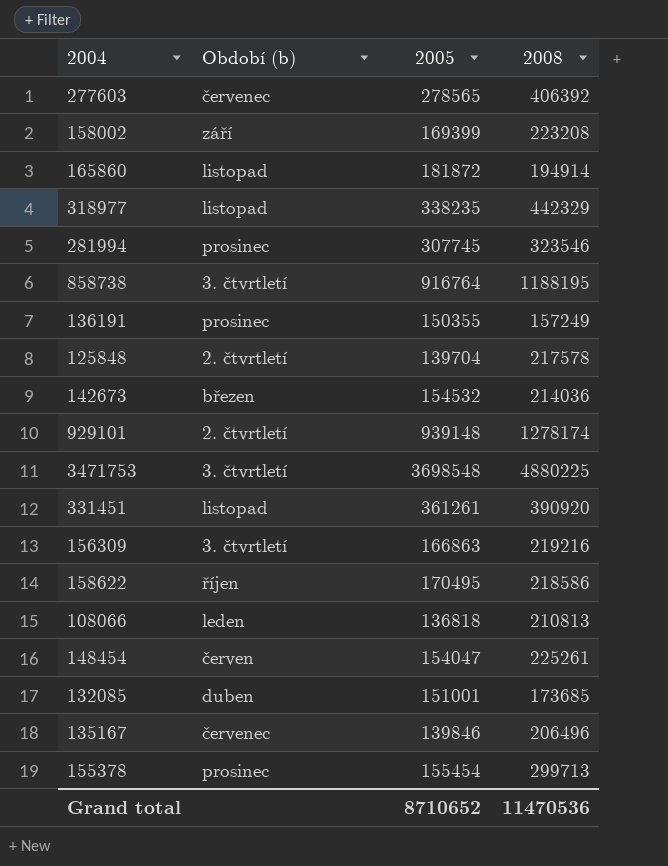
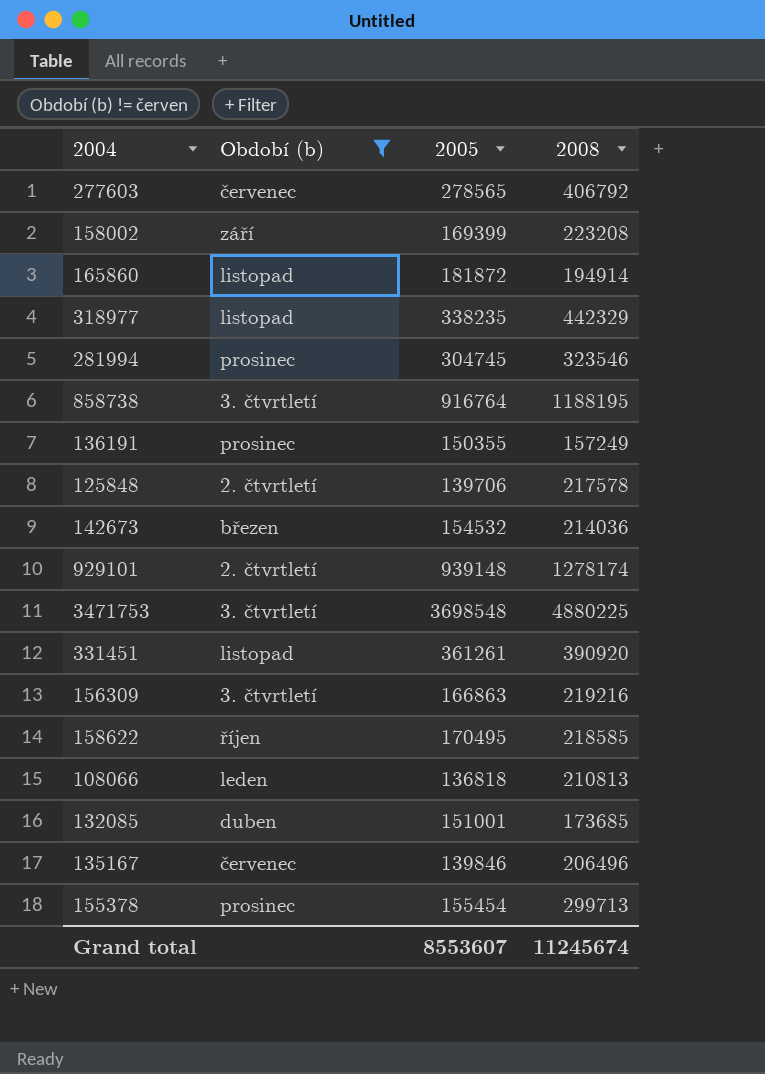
filter: none -> Období (b) != červen
277603 | 2008: 406392 -> 406792
281994 | 2005: 307745 -> 304745
125848 | 2005: 139704 -> 139706
158622 | 2008: 218586 -> 218585
Grand total | 2005: 8710652 -> 8553607
Grand total | 2008: 11470536 -> 11245674

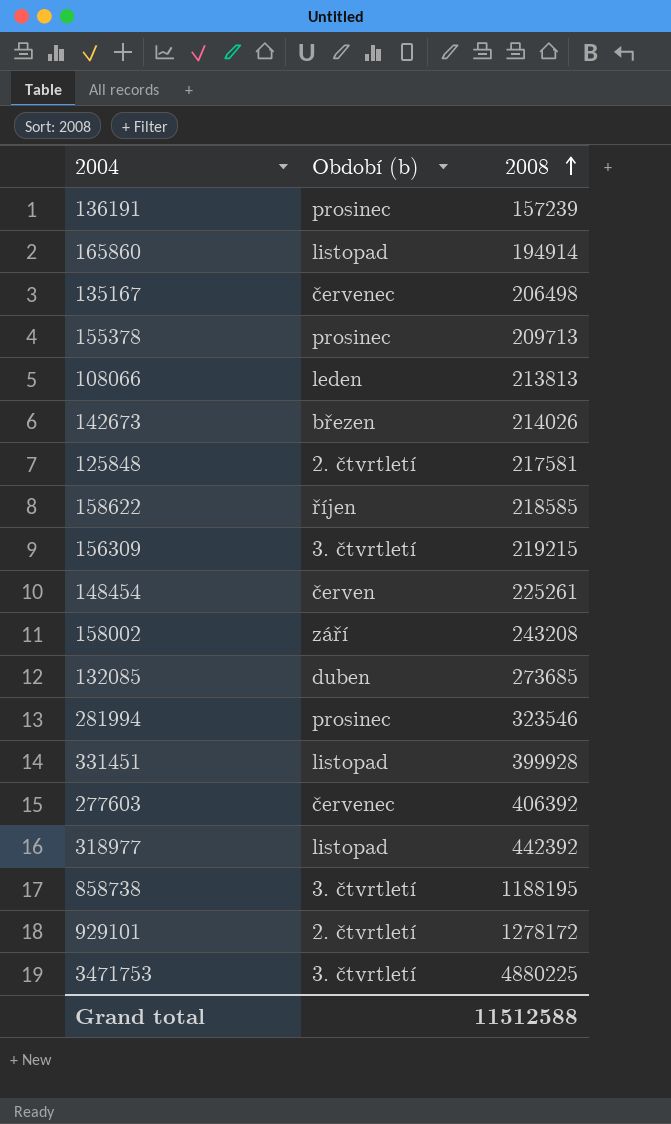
filter: Období (b) != červen -> none
row order: none -> 2008 ascending
column 2005 | position: 3 -> none
136191 | 2008: 157249 -> 157239
135167 | 2008: 206496 -> 206498
155378 | 2008: 299713 -> 209713
108066 | 2008: 210813 -> 213813
142673 | 2008: 214036 -> 214026
125848 | 2008: 217578 -> 217581
156309 | 2008: 219216 -> 219215
158002 | 2008: 223208 -> 243208
132085 | 2008: 173685 -> 273685
331451 | 2008: 390920 -> 399928
277603 | 2008: 406792 -> 406392
318977 | 2008: 442329 -> 442392
929101 | 2008: 1278174 -> 1278172
Grand total | 2008: 11245674 -> 11512588

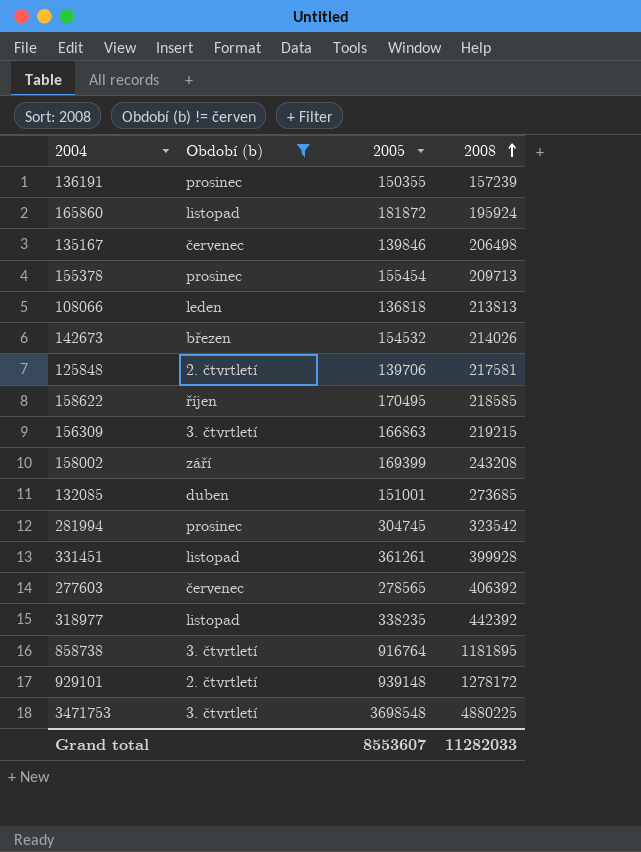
filter: none -> Období (b) != červen
column 2005 | position: none -> 3
165860 | 2008: 194914 -> 195924
281994 | 2008: 323546 -> 323542
858738 | 2008: 1188195 -> 1181895
Grand total | 2008: 11512588 -> 11282033

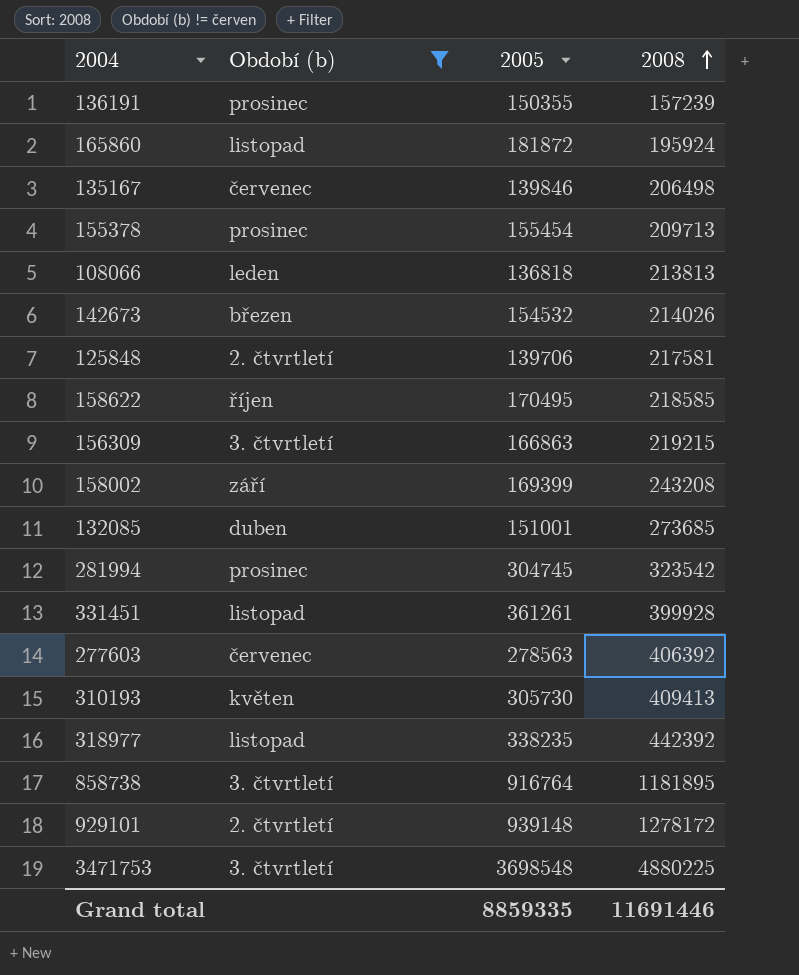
277603 | 2005: 278565 -> 278563
row 310193: none -> květen | 305730 | 409413
Grand total | 2005: 8553607 -> 8859335
Grand total | 2008: 11282033 -> 11691446

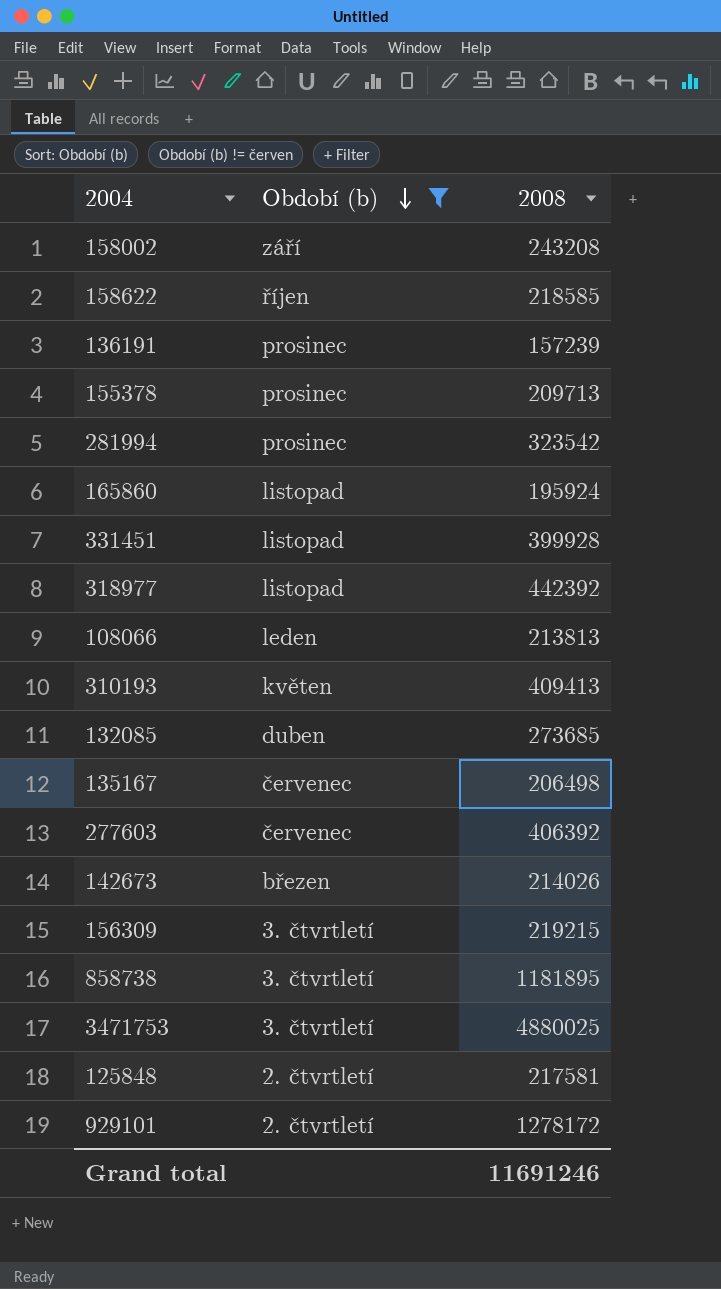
row order: 2008 ascending -> Období (b) descending
column 2005 | position: 3 -> none
3471753 | 2008: 4880225 -> 4880025
Grand total | 2008: 11691446 -> 11691246

